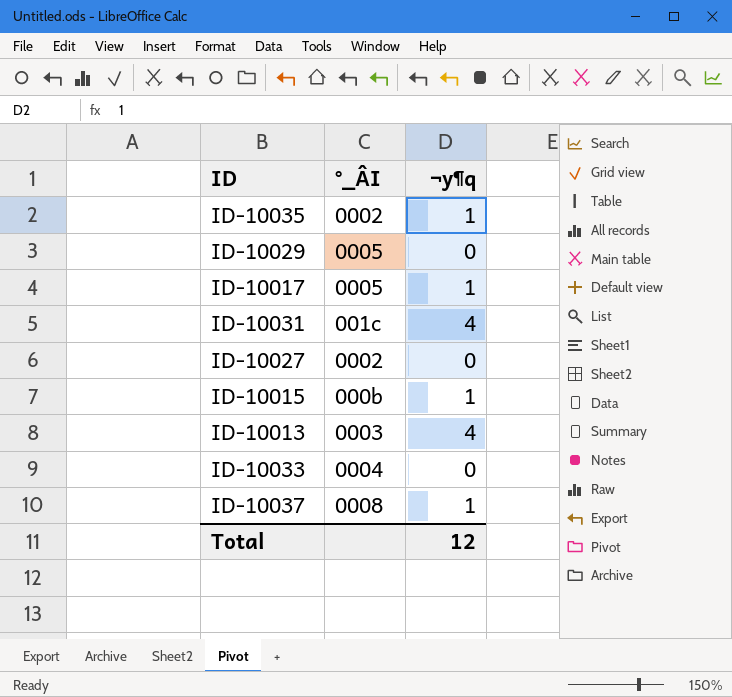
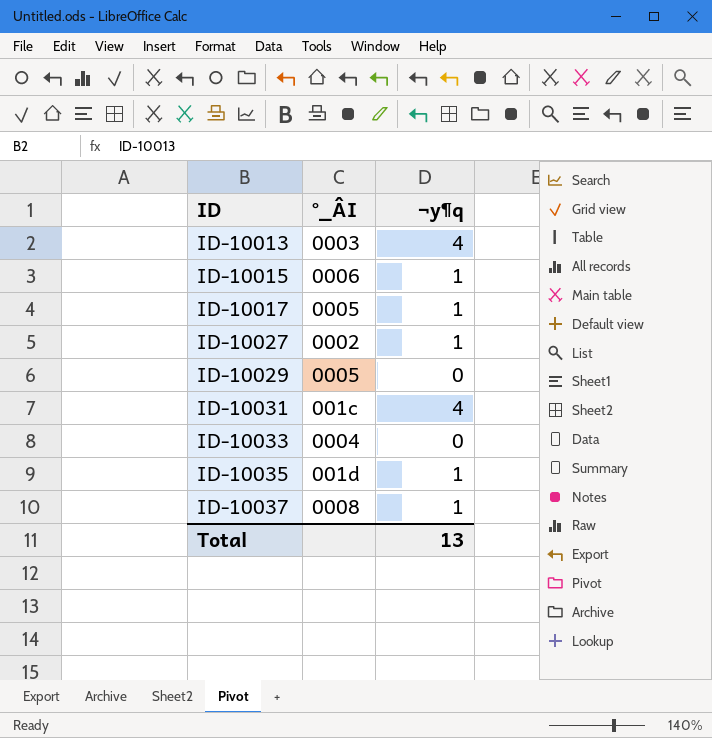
row order: none -> ID ascending
ID-10015 | °_ÂI: 000b -> 0006
ID-10027 | ¬y¶q: 0 -> 1
ID-10035 | °_ÂI: 0002 -> 001d
Total | ¬y¶q: 12 -> 13

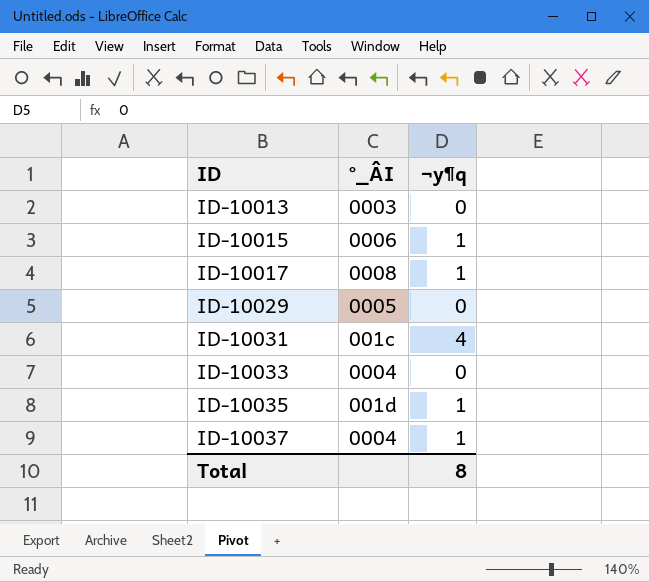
row ID-10027: 0002 | 1 -> none
ID-10013 | ¬y¶q: 4 -> 0
ID-10017 | °_ÂI: 0005 -> 0008
ID-10037 | °_ÂI: 0008 -> 0004
Total | ¬y¶q: 13 -> 8

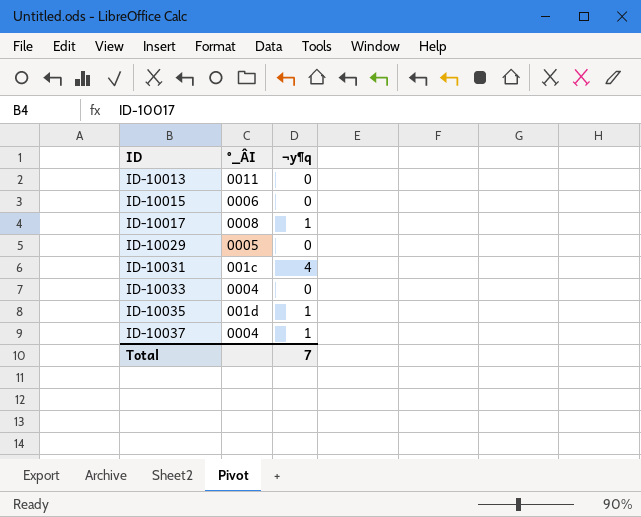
ID-10013 | °_ÂI: 0003 -> 0011
ID-10015 | ¬y¶q: 1 -> 0
Total | ¬y¶q: 8 -> 7

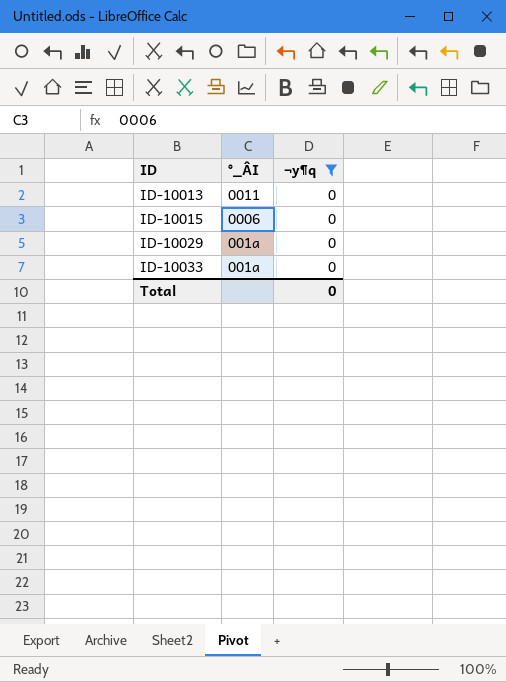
filter: none -> ¬y¶q = 0
ID-10029 | °_ÂI: 0005 -> 001a
ID-10033 | °_ÂI: 0004 -> 001a
Total | ¬y¶q: 7 -> 0

